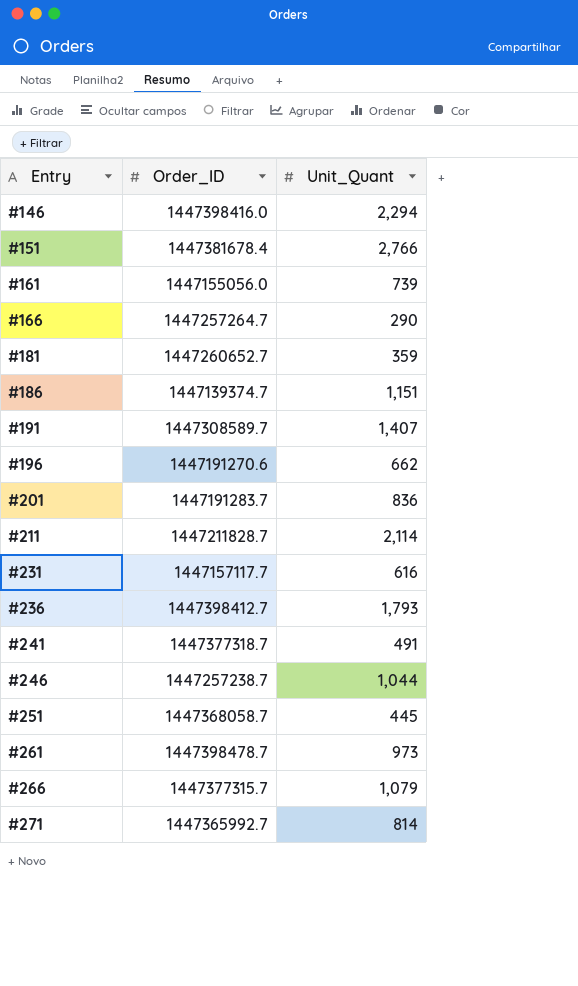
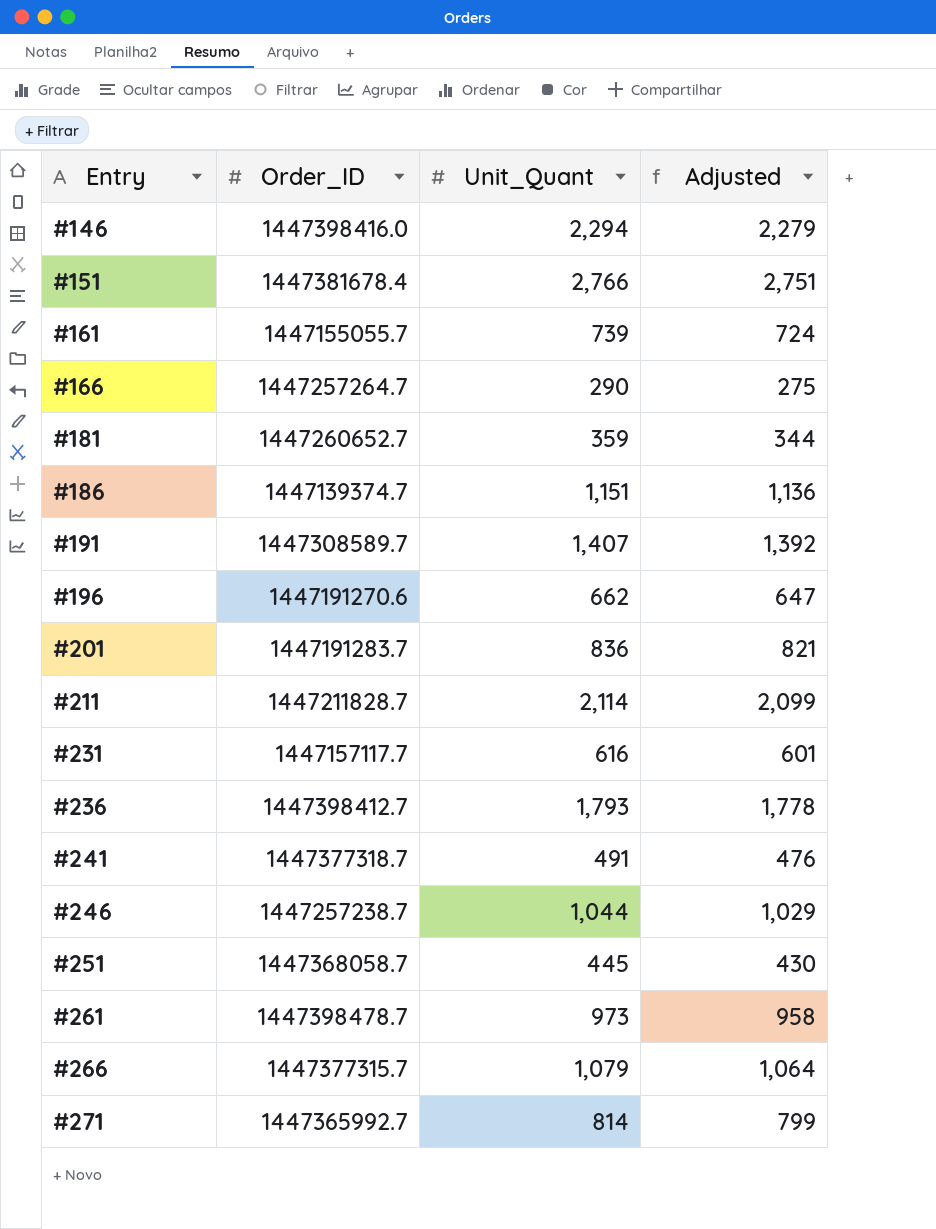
column Adjusted | formula: none -> [Unit_Quant] - 15
#161 | Order_ID: 1447155056.0 -> 1447155055.7

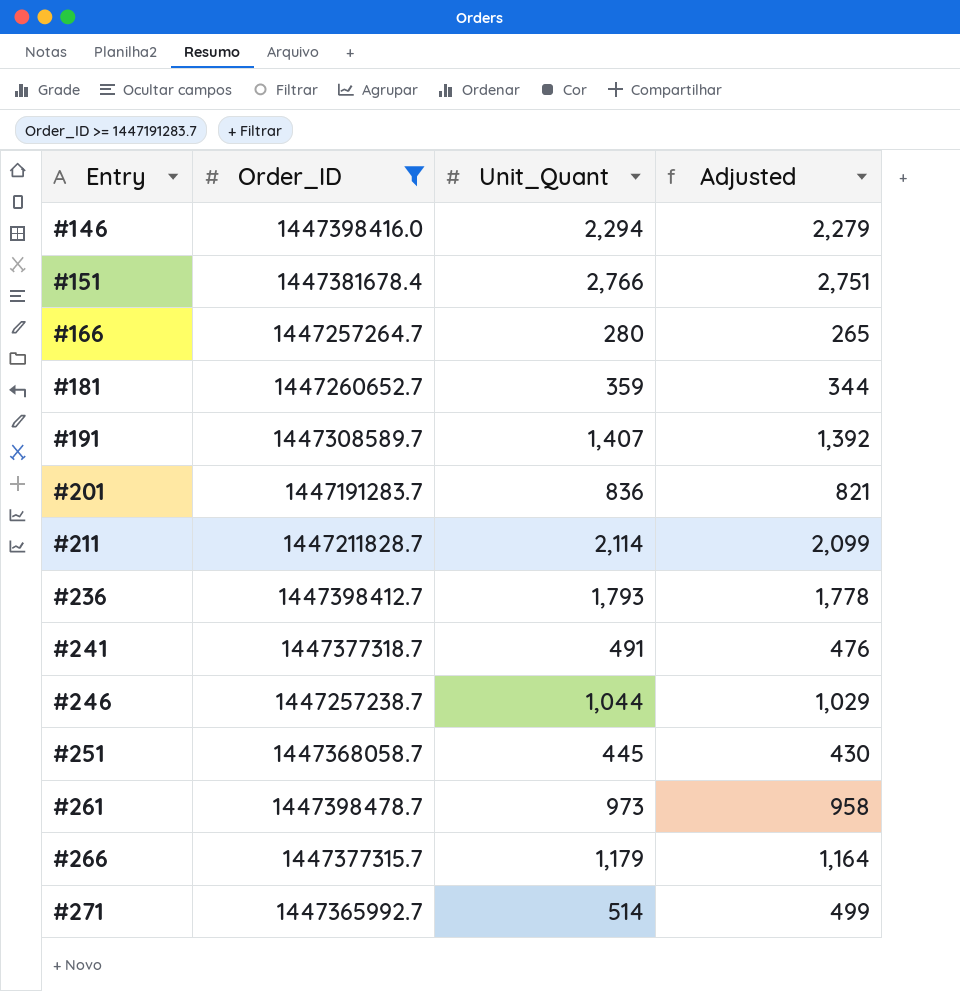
filter: none -> Order_ID >= 1447191283.7
#166 | Unit_Quant: 290 -> 280
#166 | Adjusted: 275 -> 265
#266 | Unit_Quant: 1,079 -> 1,179
#266 | Adjusted: 1,064 -> 1,164
#271 | Unit_Quant: 814 -> 514
#271 | Adjusted: 799 -> 499

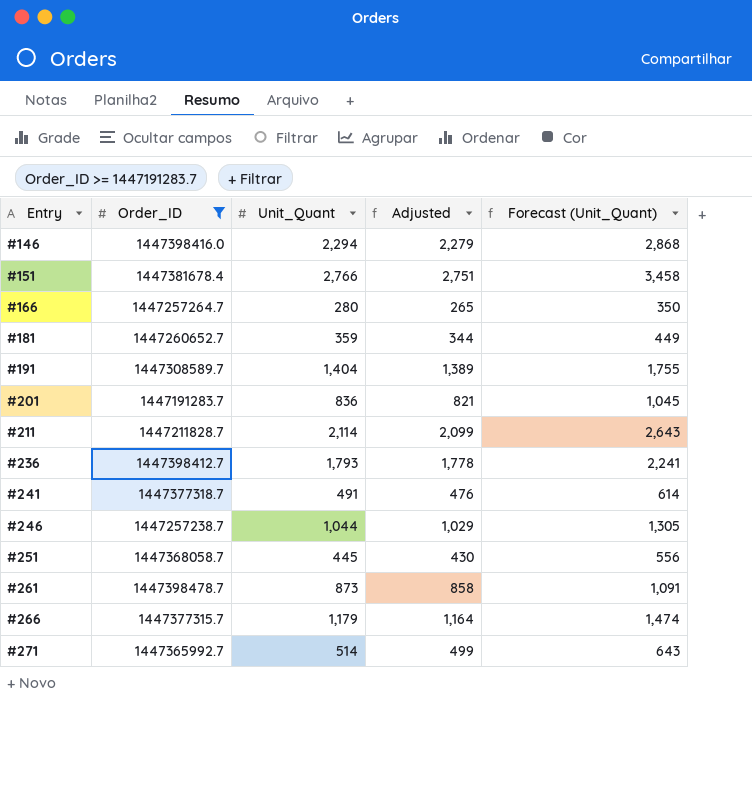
column Forecast (Unit_Quant) | formula: none -> [Unit_Quant] * 1.25
#191 | Unit_Quant: 1,407 -> 1,404
#191 | Adjusted: 1,392 -> 1,389
#261 | Unit_Quant: 973 -> 873
#261 | Adjusted: 958 -> 858

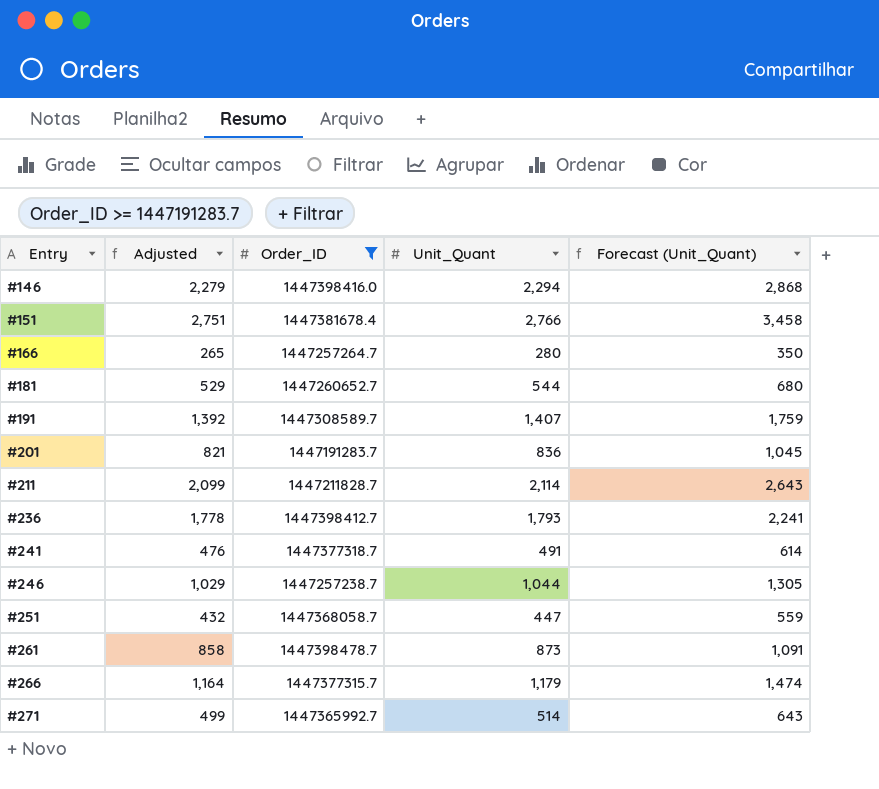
column Adjusted | position: 4 -> 2
#181 | Adjusted: 344 -> 529
#181 | Unit_Quant: 359 -> 544
#181 | Forecast (Unit_Quant): 449 -> 680
#191 | Adjusted: 1,389 -> 1,392
#191 | Unit_Quant: 1,404 -> 1,407
#191 | Forecast (Unit_Quant): 1,755 -> 1,759
#251 | Adjusted: 430 -> 432
#251 | Unit_Quant: 445 -> 447
#251 | Forecast (Unit_Quant): 556 -> 559

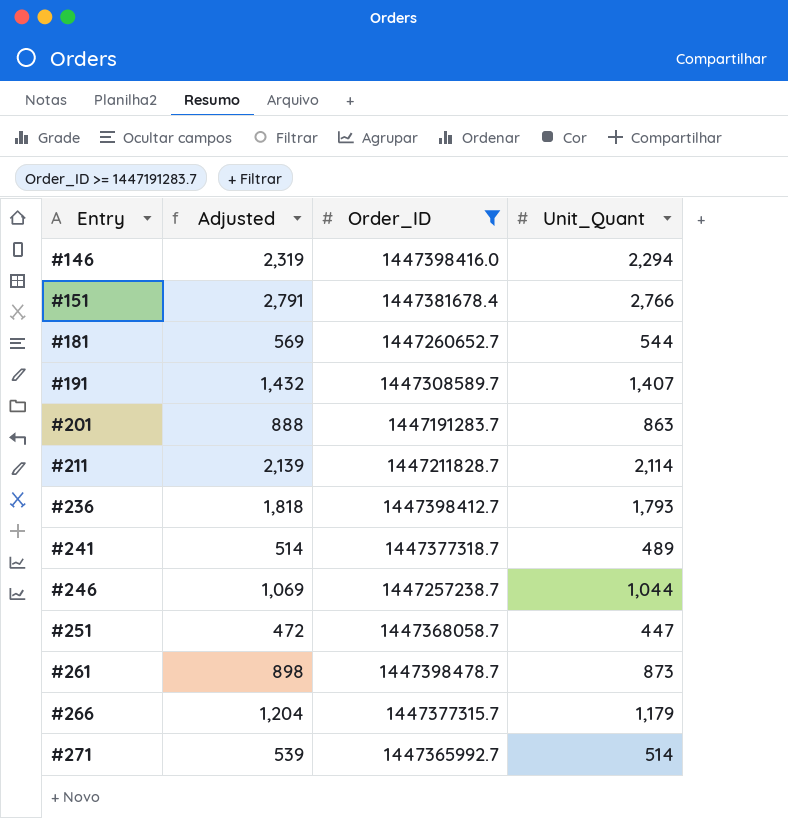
column Forecast (Unit_Quant) | formula: [Unit_Quant] * 1.25 -> none
column Adjusted | formula: [Unit_Quant] - 15 -> [Unit_Quant] + 25
row #166: 265 | 1447257264.7 | 280 | 350 -> none
#201 | Unit_Quant: 836 -> 863
#241 | Unit_Quant: 491 -> 489

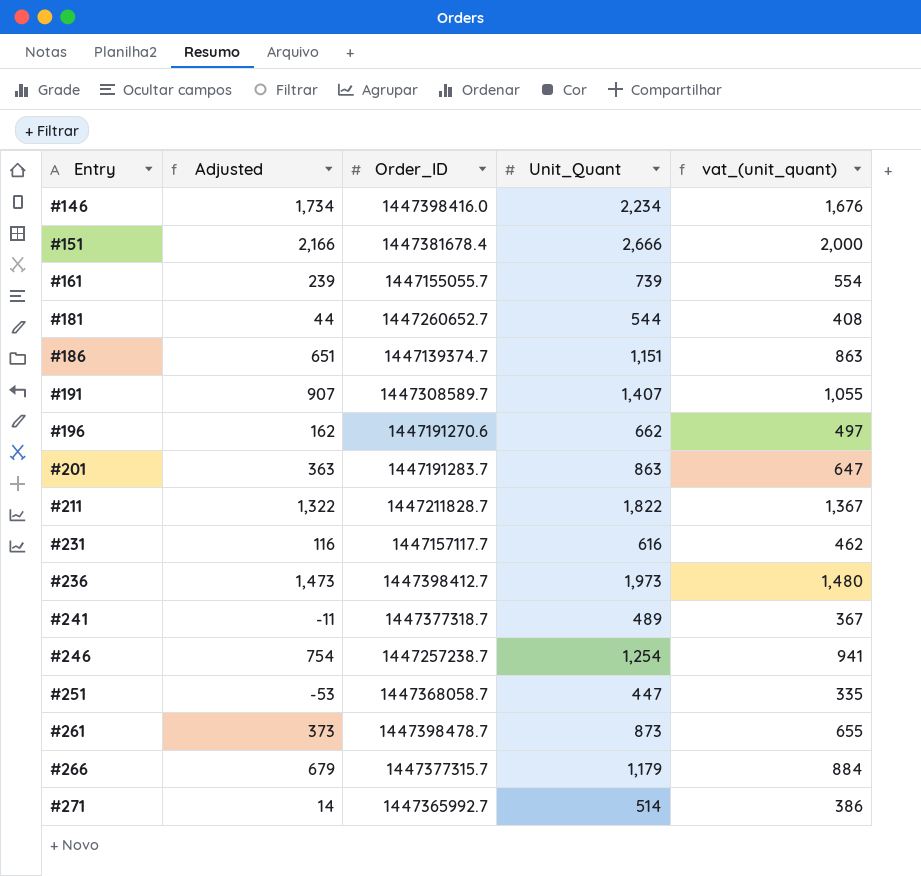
filter: Order_ID >= 1447191283.7 -> none
column Adjusted | formula: [Unit_Quant] + 25 -> [Unit_Quant] - 500
column vat_(unit_quant) | formula: none -> [Unit_Quant] * 0.75
#146 | Unit_Quant: 2,294 -> 2,234
#151 | Unit_Quant: 2,766 -> 2,666
#211 | Unit_Quant: 2,114 -> 1,822
#236 | Unit_Quant: 1,793 -> 1,973
#246 | Unit_Quant: 1,044 -> 1,254

